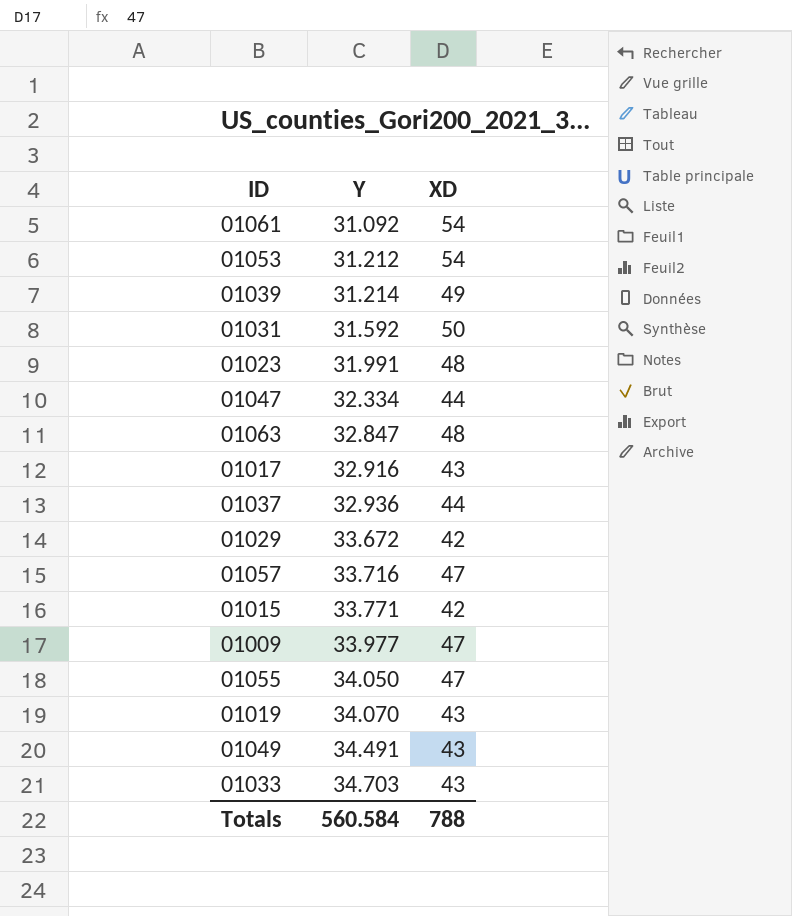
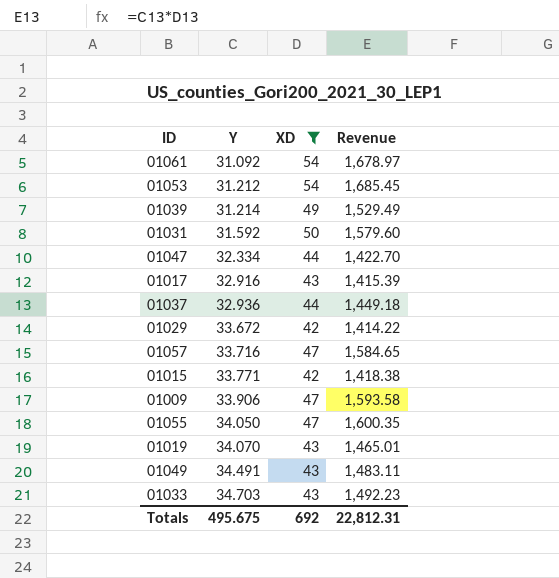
filter: none -> XD != 48
column Revenue | formula: none -> [Y] * [XD]
01009 | Y: 33.977 -> 33.906
Totals | Y: 560.584 -> 495.675
Totals | XD: 788 -> 692

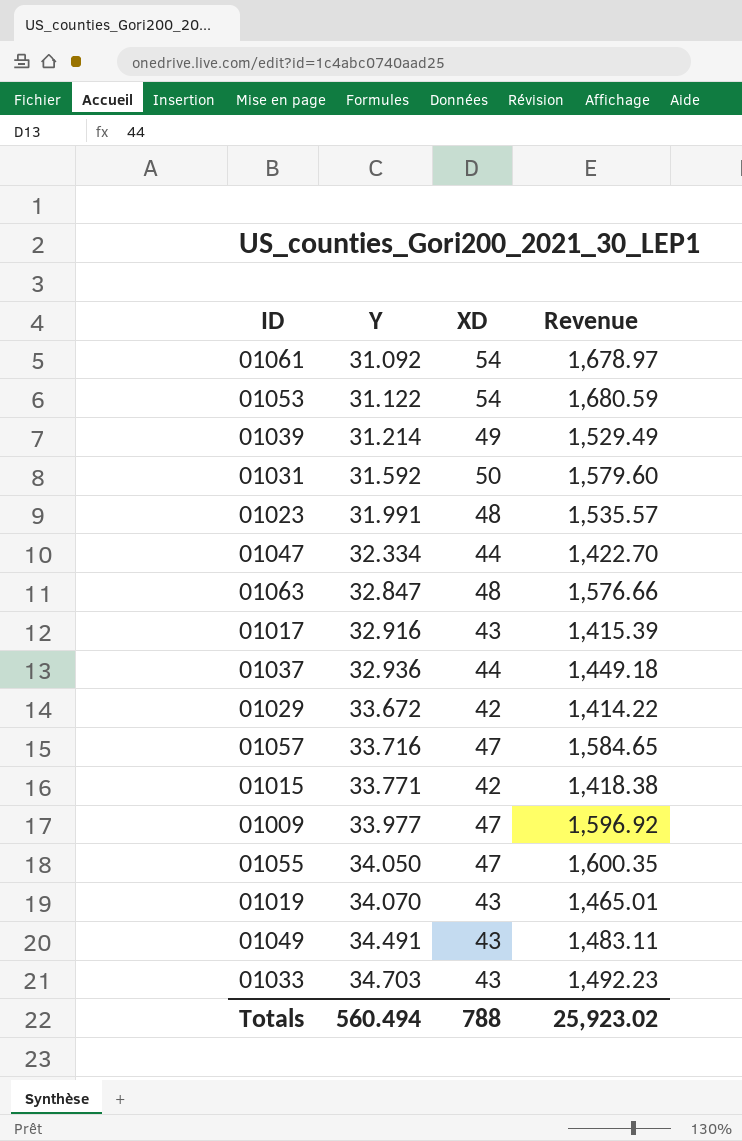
filter: XD != 48 -> none
01053 | Y: 31.212 -> 31.122
01053 | Revenue: 1,685.45 -> 1,680.59
01009 | Y: 33.906 -> 33.977
01009 | Revenue: 1,593.58 -> 1,596.92
Totals | Y: 495.675 -> 560.494
Totals | XD: 692 -> 788
Totals | Revenue: 22,812.31 -> 25,923.02

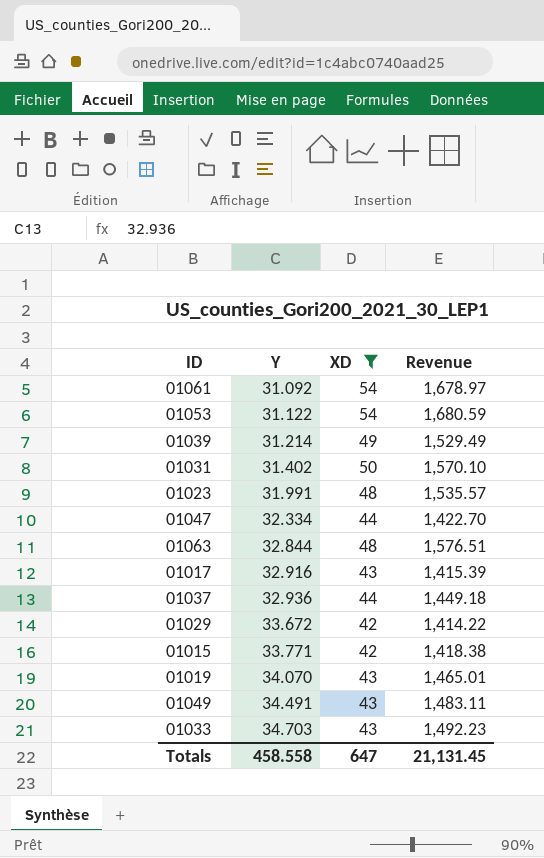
filter: none -> XD != 47
01031 | Y: 31.592 -> 31.402
01031 | Revenue: 1,579.60 -> 1,570.10
01063 | Y: 32.847 -> 32.844
01063 | Revenue: 1,576.66 -> 1,576.51
Totals | Y: 560.494 -> 458.558
Totals | XD: 788 -> 647
Totals | Revenue: 25,923.02 -> 21,131.45

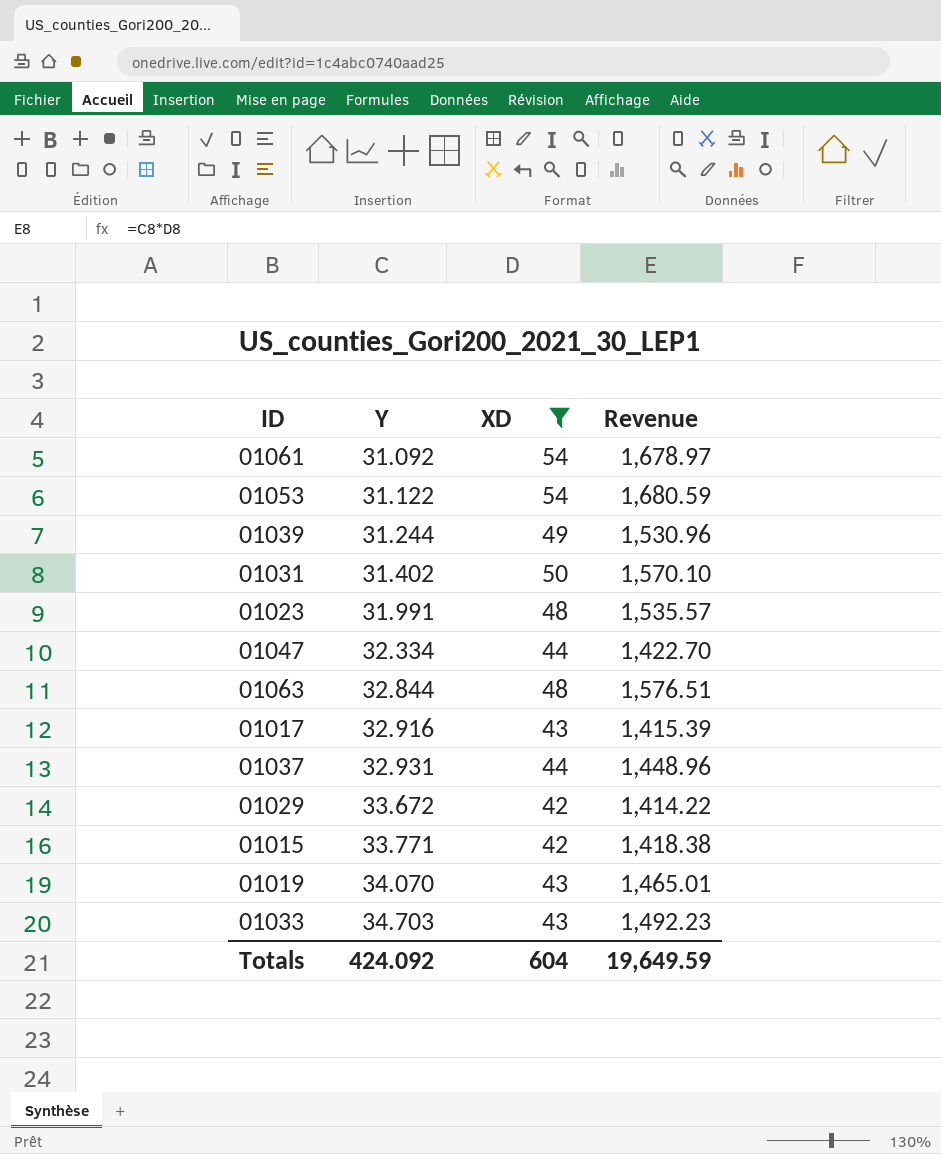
row 01049: 34.491 | 43 | 1,483.11 -> none
01039 | Y: 31.214 -> 31.244
01039 | Revenue: 1,529.49 -> 1,530.96
01037 | Y: 32.936 -> 32.931
01037 | Revenue: 1,449.18 -> 1,448.96
Totals | Y: 458.558 -> 424.092
Totals | XD: 647 -> 604
Totals | Revenue: 21,131.45 -> 19,649.59

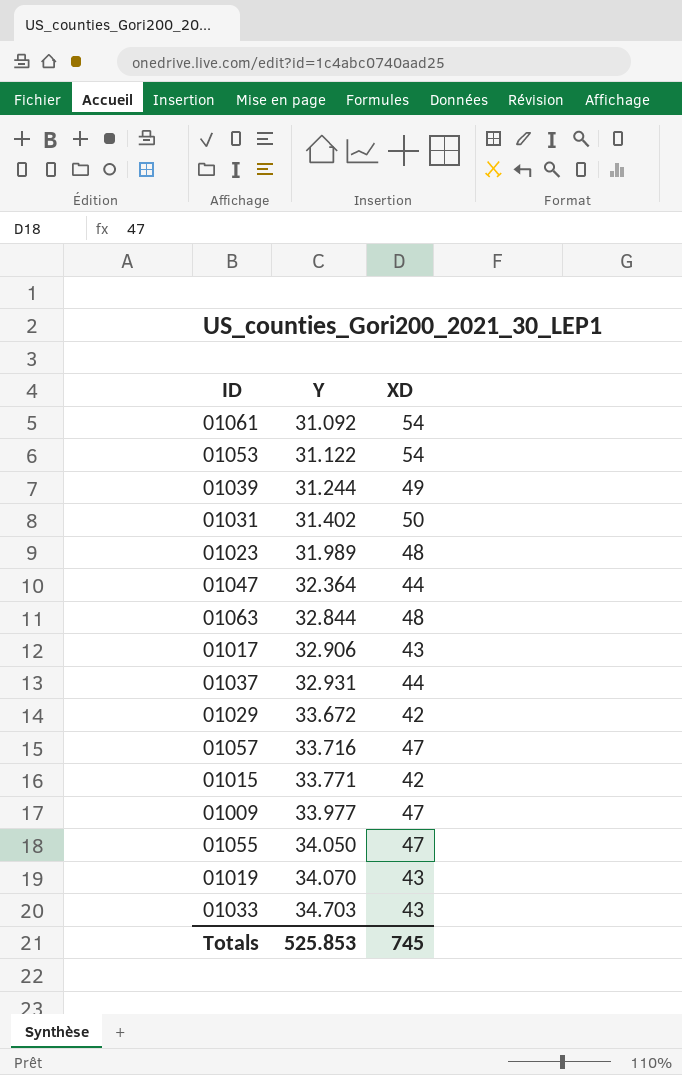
filter: XD != 47 -> none
column Revenue | formula: [Y] * [XD] -> none
01023 | Y: 31.991 -> 31.989
01047 | Y: 32.334 -> 32.364
01017 | Y: 32.916 -> 32.906
Totals | Y: 424.092 -> 525.853
Totals | XD: 604 -> 745

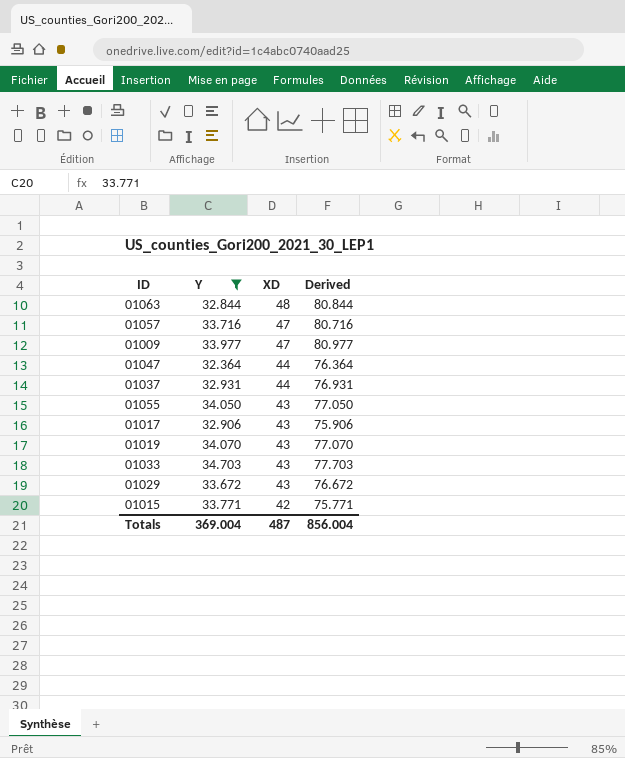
filter: none -> Y >= 32.364
row order: Y ascending -> XD descending
column Derived | formula: none -> [Y] + [XD]
01055 | XD: 47 -> 43
01029 | XD: 42 -> 43
Totals | Y: 525.853 -> 369.004
Totals | XD: 745 -> 487

